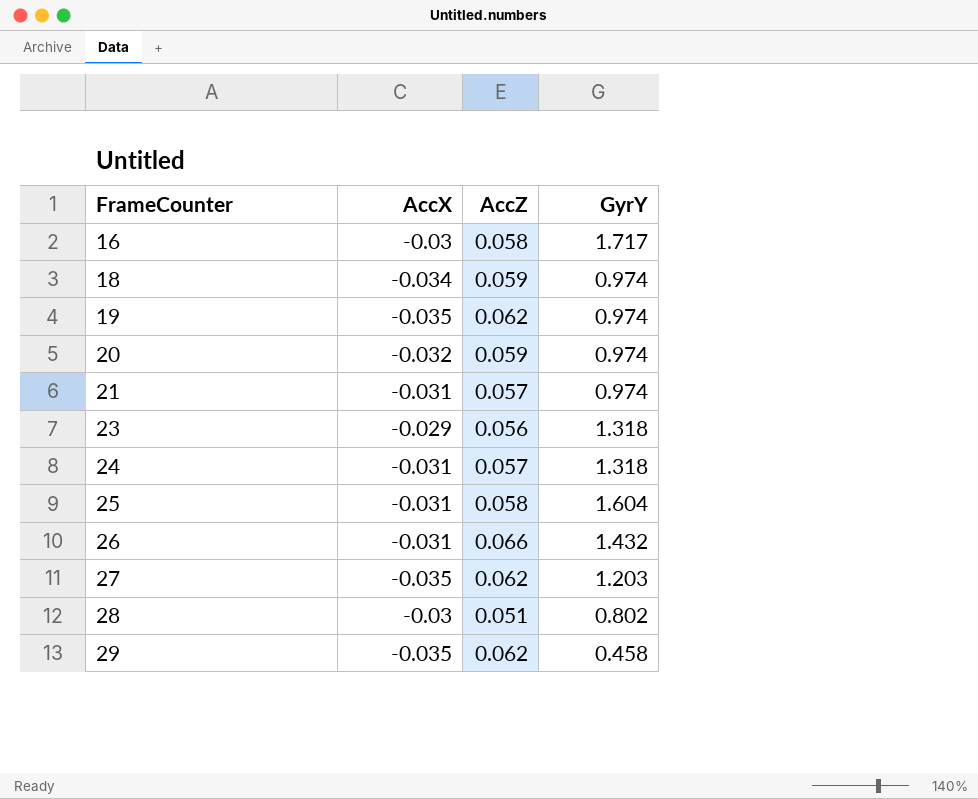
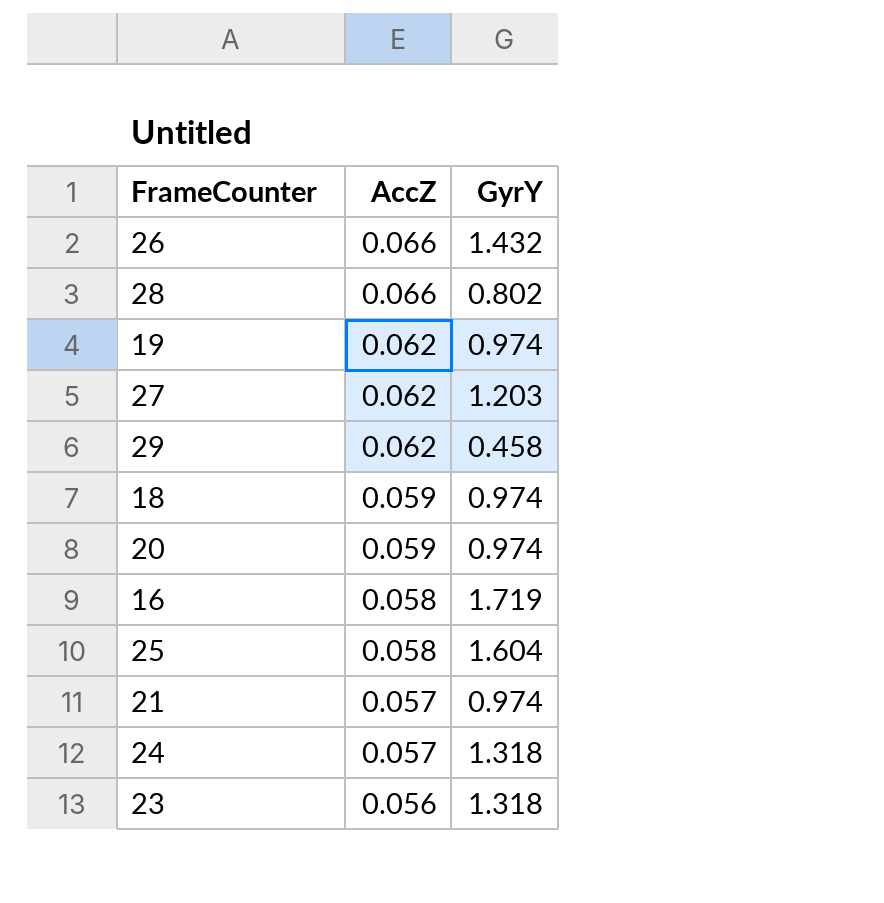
row order: FrameCounter ascending -> AccZ descending
column AccX | position: 2 -> none
28 | AccZ: 0.051 -> 0.066
16 | GyrY: 1.717 -> 1.719

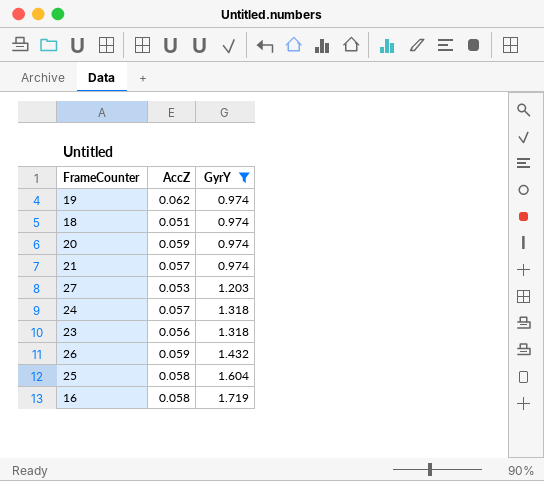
filter: none -> GyrY >= 0.974
row order: AccZ descending -> GyrY ascending
18 | AccZ: 0.059 -> 0.051
27 | AccZ: 0.062 -> 0.053
26 | AccZ: 0.066 -> 0.059

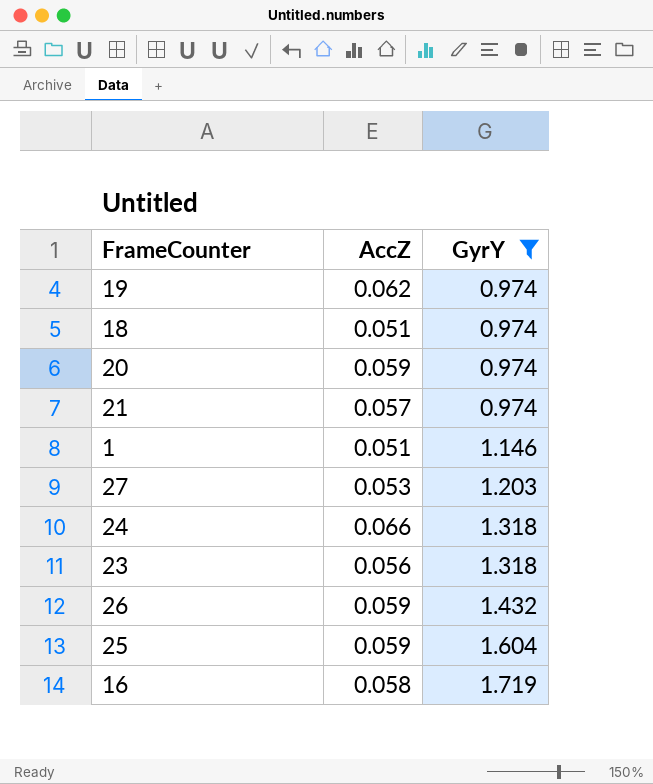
row 1: none -> 0.051 | 1.146
24 | AccZ: 0.057 -> 0.066
25 | AccZ: 0.058 -> 0.059

